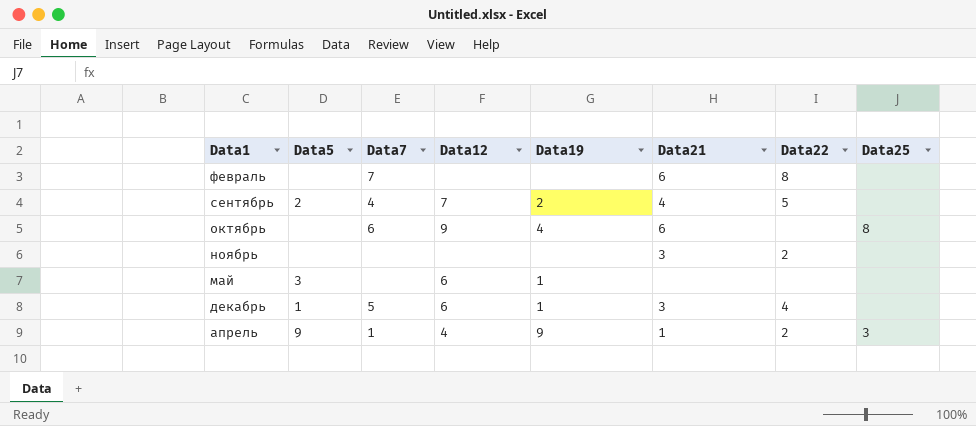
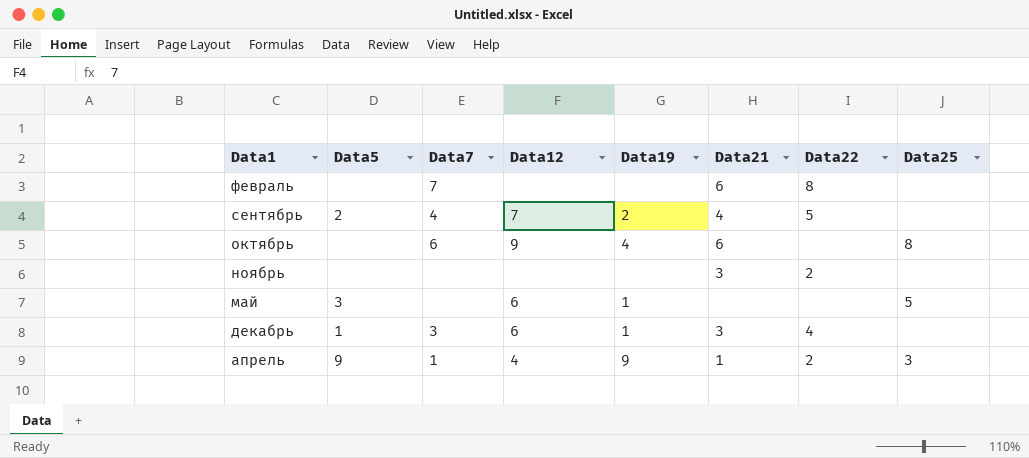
май | Data25: none -> 5
декабрь | Data7: 5 -> 3

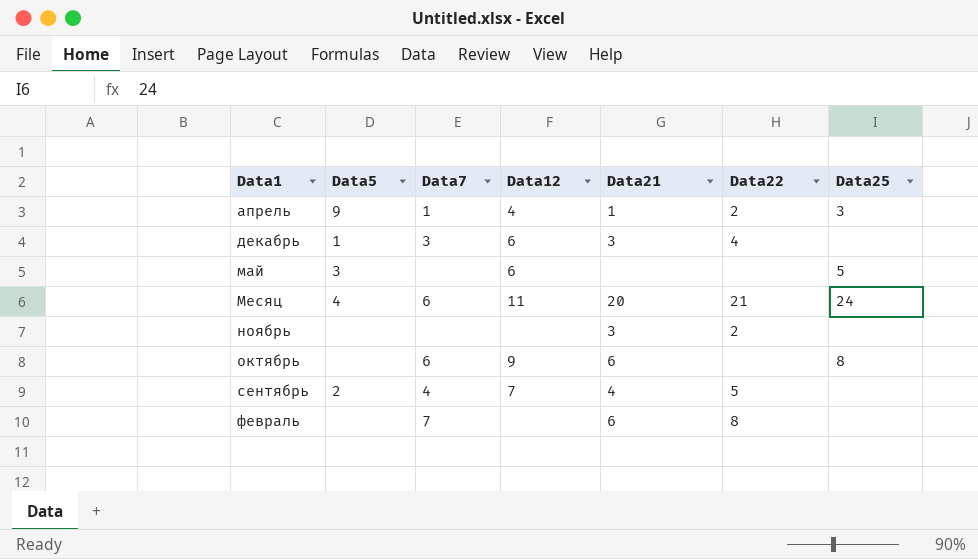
row order: Data1 descending -> Data1 ascending
column Data19 | position: 5 -> none
row Месяц: none -> 4 | 6 | 11 | 20 | 21 | 24

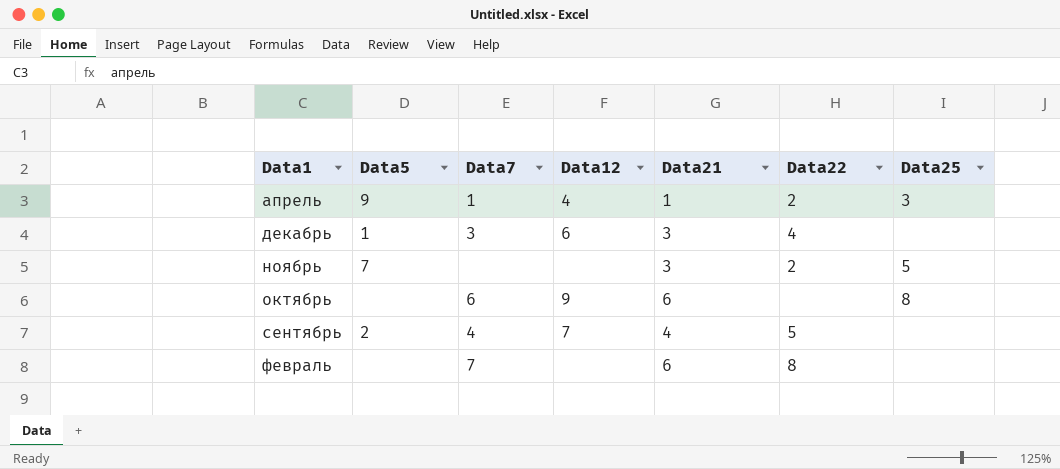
row май: 3 | none | 6 | none | none | 5 -> none
row Месяц: 4 | 6 | 11 | 20 | 21 | 24 -> none
ноябрь | Data5: none -> 7
ноябрь | Data25: none -> 5

